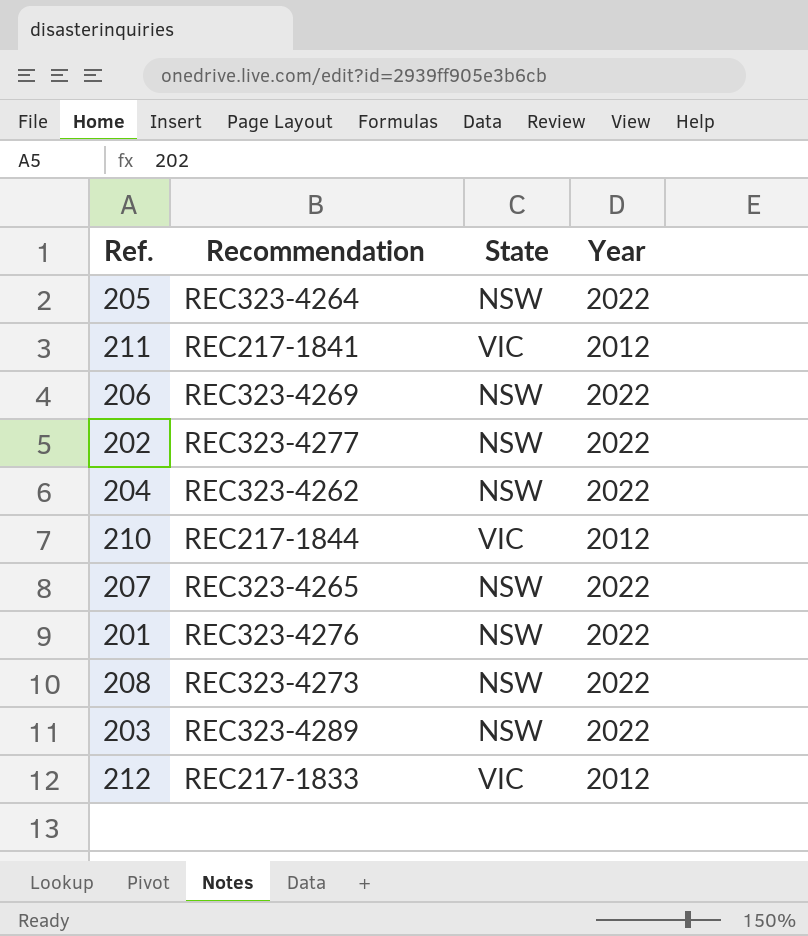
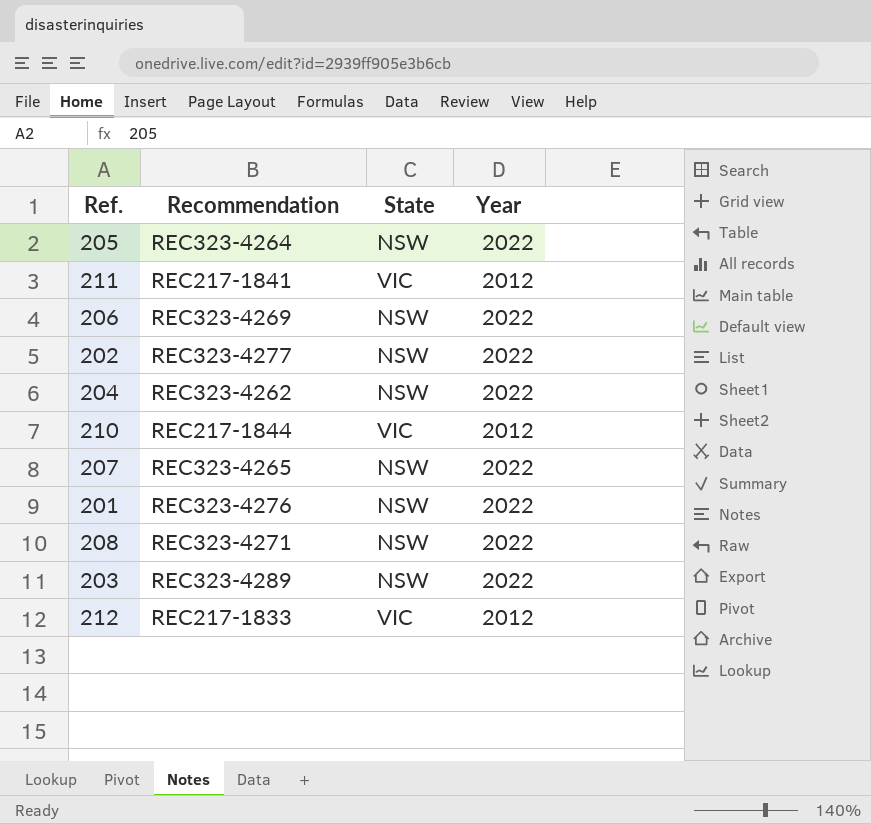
208 | Recommendation: REC323-4273 -> REC323-4271

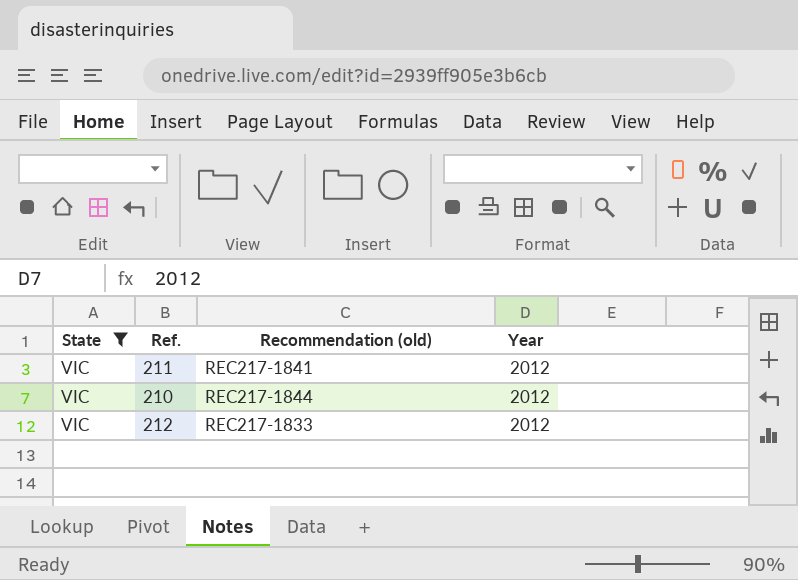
filter: none -> State = VIC
column State | position: 3 -> 1
column name: Recommendation -> Recommendation (old)

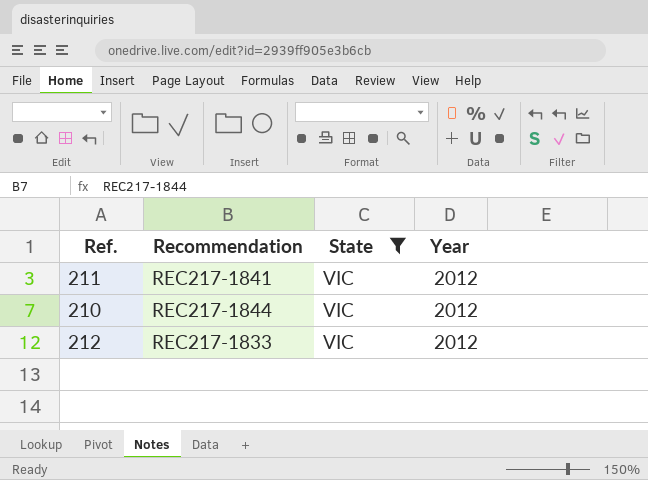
column name: Recommendation (old) -> Recommendation
column State | position: 1 -> 3

